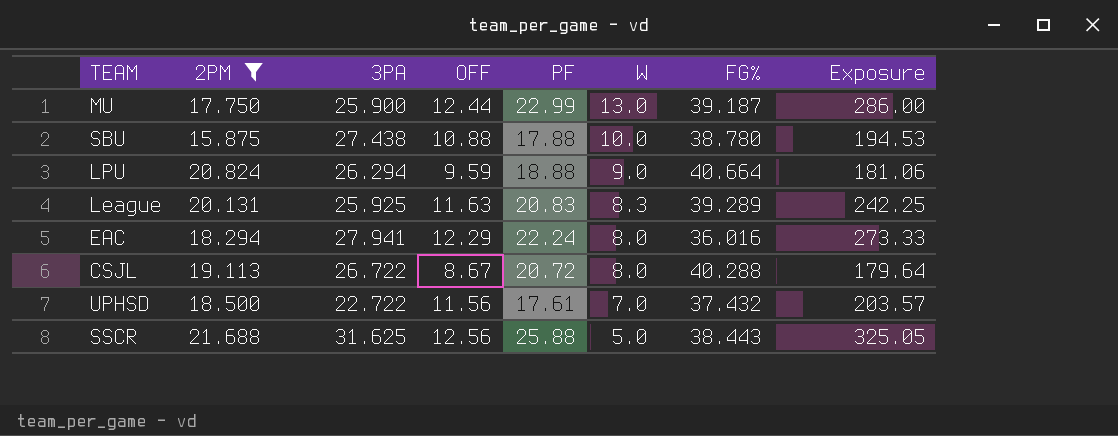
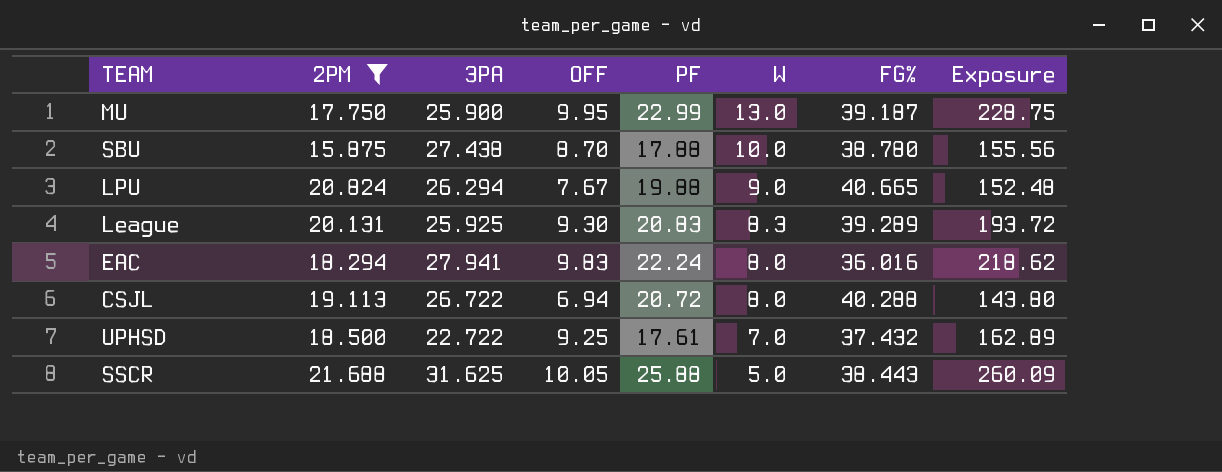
MU | OFF: 12.44 -> 9.95
MU | Exposure: 286.00 -> 228.75
SBU | OFF: 10.88 -> 8.70
SBU | Exposure: 194.53 -> 155.56
LPU | OFF: 9.59 -> 7.67
LPU | PF: 18.88 -> 19.88
LPU | FG%: 40.664 -> 40.665
LPU | Exposure: 181.06 -> 152.48
League | OFF: 11.63 -> 9.30
League | Exposure: 242.25 -> 193.72
EAC | OFF: 12.29 -> 9.83
EAC | Exposure: 273.33 -> 218.62
CSJL | OFF: 8.67 -> 6.94
CSJL | Exposure: 179.64 -> 143.80
UPHSD | OFF: 11.56 -> 9.25
UPHSD | Exposure: 203.57 -> 162.89
SSCR | OFF: 12.56 -> 10.05
SSCR | Exposure: 325.05 -> 260.09

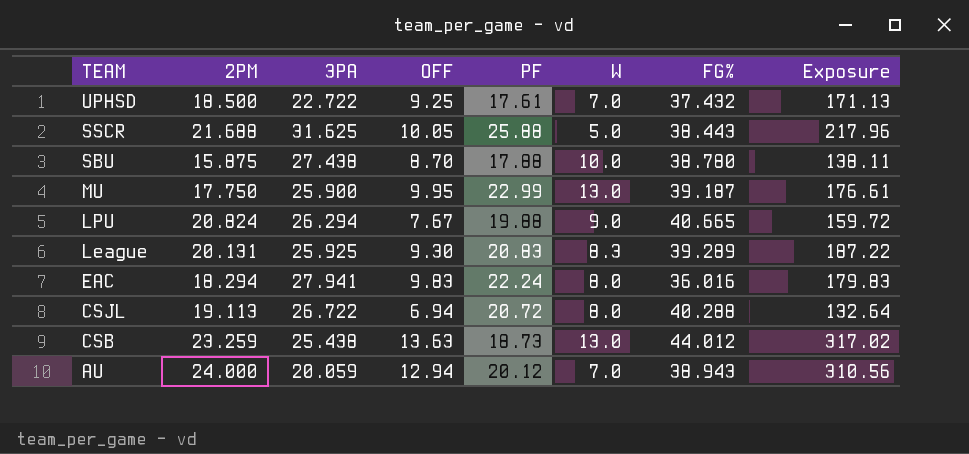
filter: 2PM <= 21.688 -> none
row order: W descending -> TEAM descending
column Exposure | formula: [OFF] * [PF] -> [2PM] * [OFF]

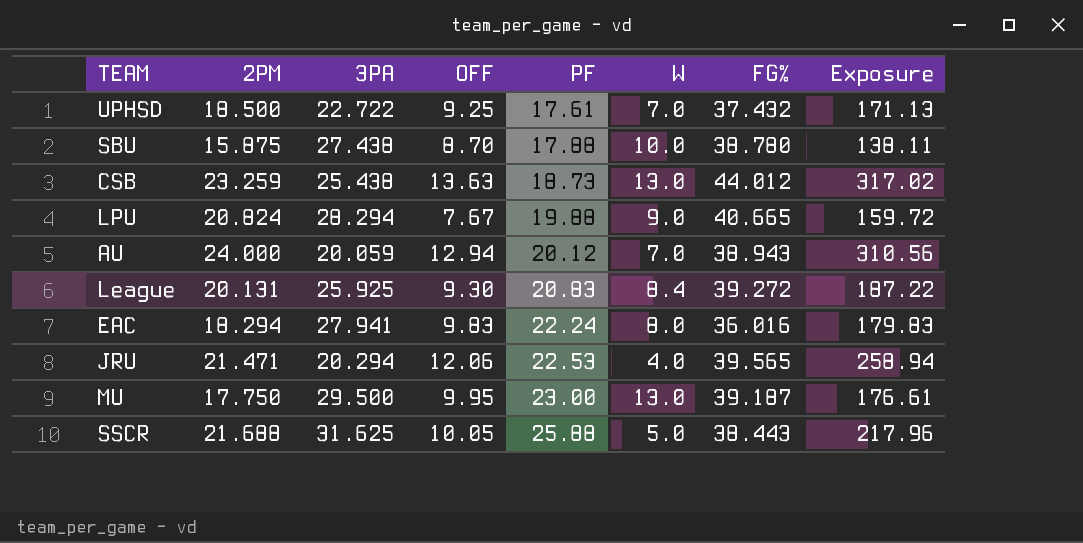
row order: TEAM descending -> PF ascending
row CSJL: 19.113 | 26.722 | 6.94 | 20.72 | 8.0 | 40.288 | 132.64 -> none
LPU | 3PA: 26.294 -> 28.294
League | W: 8.3 -> 8.4
League | FG%: 39.289 -> 39.272
row JRU: none -> 21.471 | 20.294 | 12.06 | 22.53 | 4.0 | 39.565 | 258.94
MU | 3PA: 25.900 -> 29.500
MU | PF: 22.99 -> 23.00

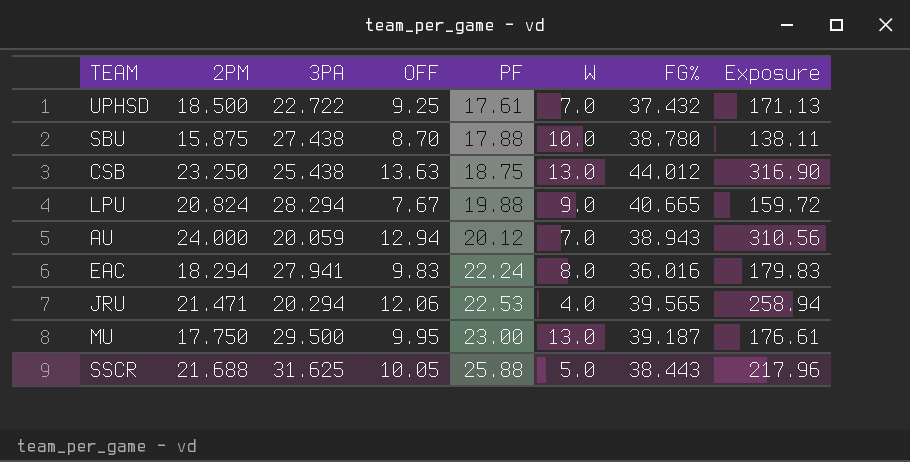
row League: 20.131 | 25.925 | 9.30 | 20.83 | 8.4 | 39.272 | 187.22 -> none
CSB | 2PM: 23.259 -> 23.250
CSB | PF: 18.73 -> 18.75
CSB | Exposure: 317.02 -> 316.90

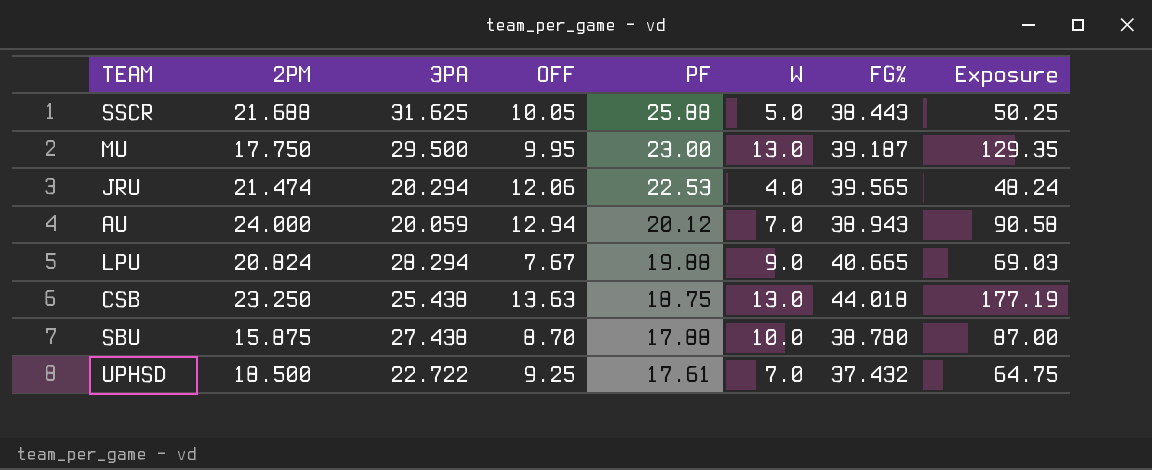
row order: PF ascending -> PF descending
column Exposure | formula: [2PM] * [OFF] -> [OFF] * [W]
row EAC: 18.294 | 27.941 | 9.83 | 22.24 | 8.0 | 36.016 | 179.83 -> none
JRU | 2PM: 21.471 -> 21.474
CSB | FG%: 44.012 -> 44.018

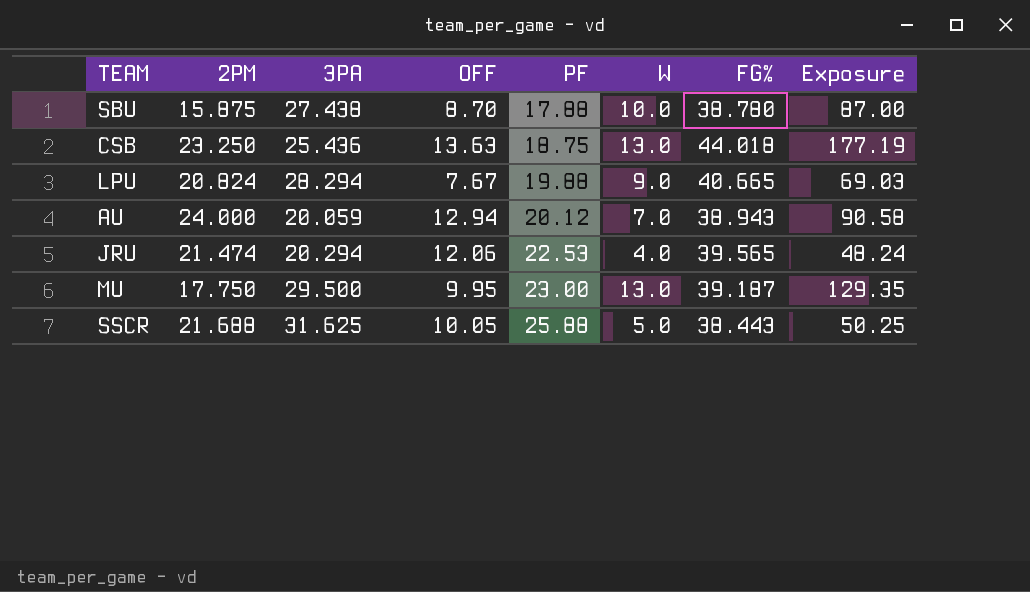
row order: PF descending -> PF ascending
row UPHSD: 18.500 | 22.722 | 9.25 | 17.61 | 7.0 | 37.432 | 64.75 -> none
CSB | 3PA: 25.438 -> 25.436

